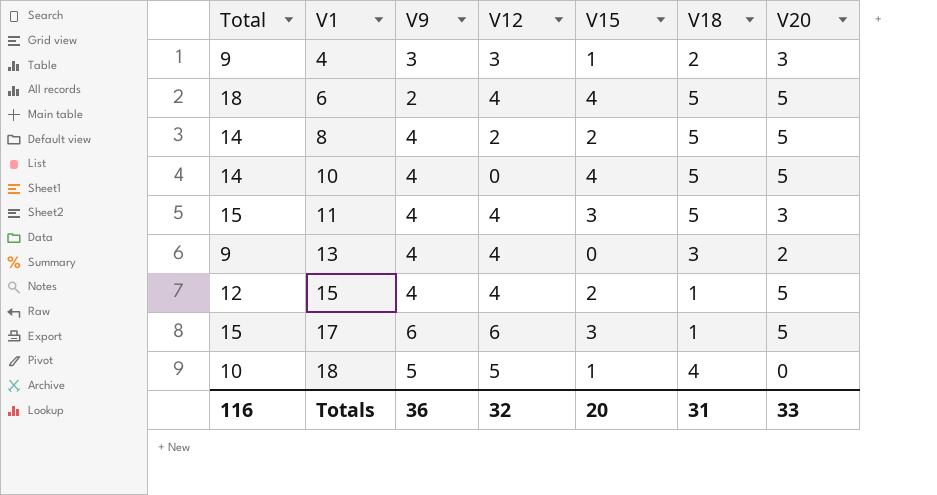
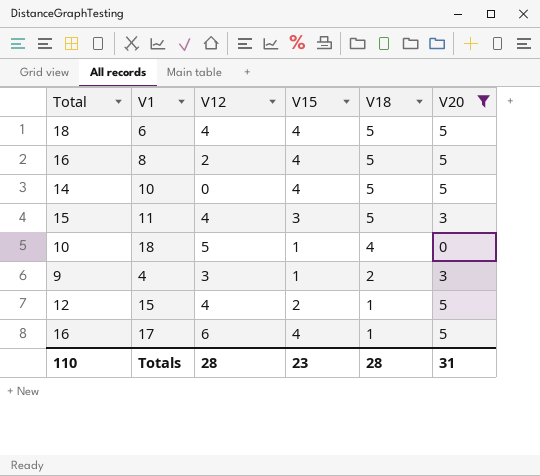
filter: none -> V20 != 2
row order: V1 ascending -> V18 descending
column V9 | position: 3 -> none
8 | Total: 14 -> 16
8 | V15: 2 -> 4
17 | Total: 15 -> 16
17 | V15: 3 -> 4
Totals | Total: 116 -> 110
Totals | V12: 32 -> 28
Totals | V15: 20 -> 23
Totals | V18: 31 -> 28
Totals | V20: 33 -> 31

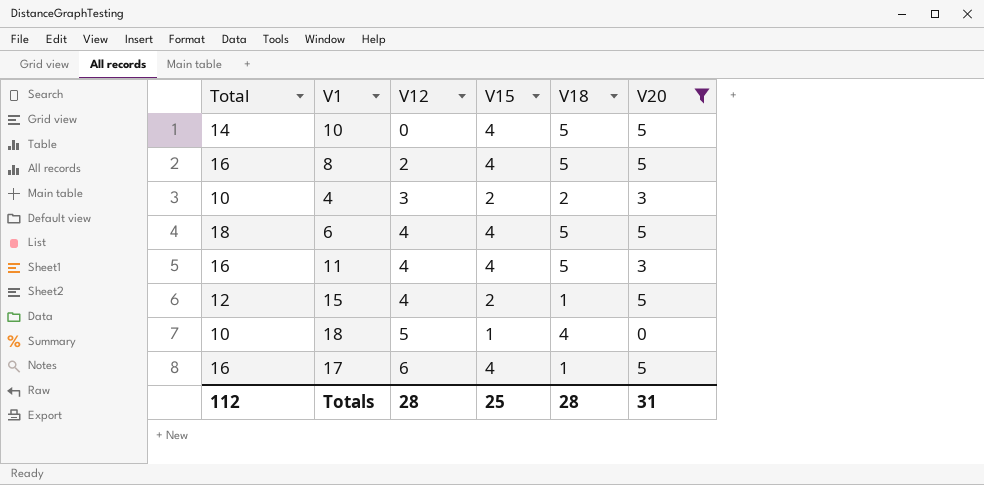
row order: V18 descending -> V12 ascending
4 | Total: 9 -> 10
4 | V15: 1 -> 2
11 | Total: 15 -> 16
11 | V15: 3 -> 4
Totals | Total: 110 -> 112
Totals | V15: 23 -> 25

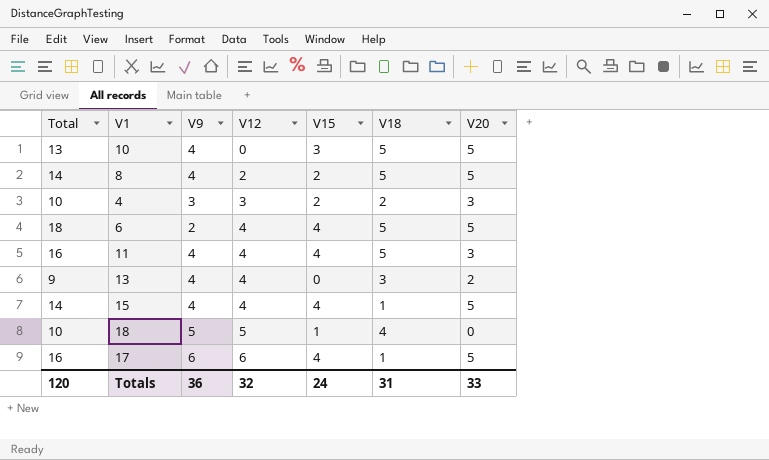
filter: V20 != 2 -> none
column V9 | position: none -> 3
10 | Total: 14 -> 13
10 | V15: 4 -> 3
8 | Total: 16 -> 14
8 | V15: 4 -> 2
15 | Total: 12 -> 14
15 | V15: 2 -> 4
Totals | Total: 112 -> 120
Totals | V12: 28 -> 32
Totals | V15: 25 -> 24
Totals | V18: 28 -> 31
Totals | V20: 31 -> 33

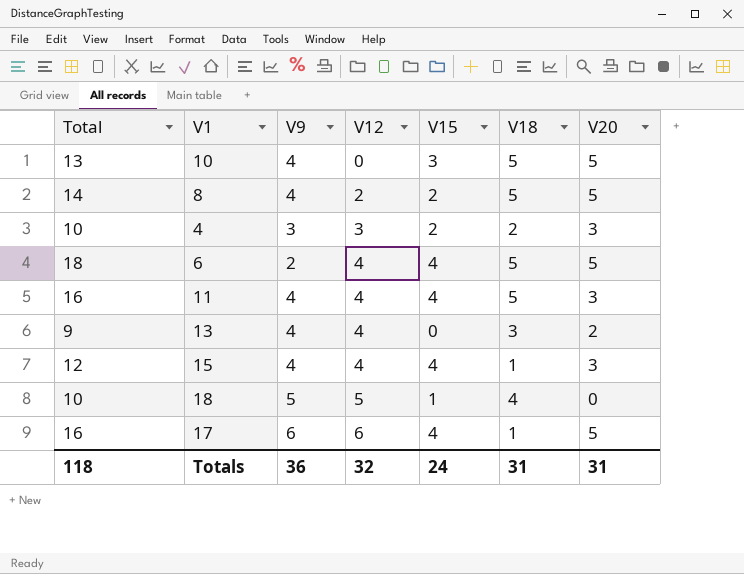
15 | Total: 14 -> 12
15 | V20: 5 -> 3
Totals | Total: 120 -> 118
Totals | V20: 33 -> 31

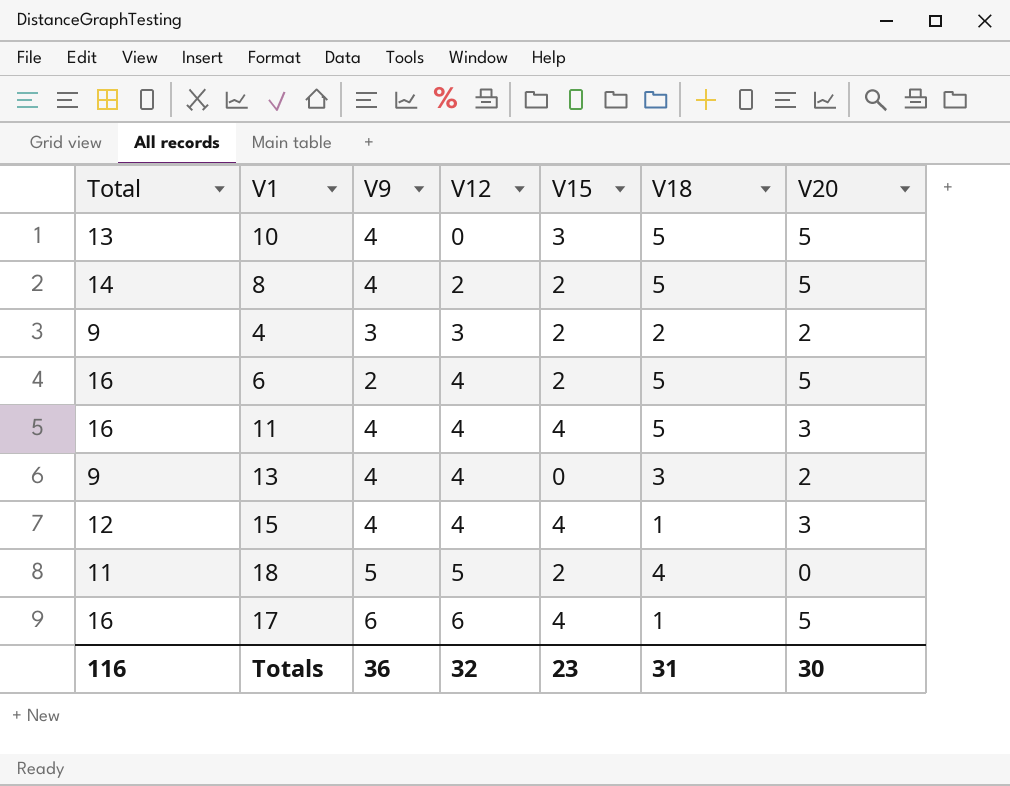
4 | Total: 10 -> 9
4 | V20: 3 -> 2
6 | Total: 18 -> 16
6 | V15: 4 -> 2
18 | Total: 10 -> 11
18 | V15: 1 -> 2
Totals | Total: 118 -> 116
Totals | V15: 24 -> 23
Totals | V20: 31 -> 30

